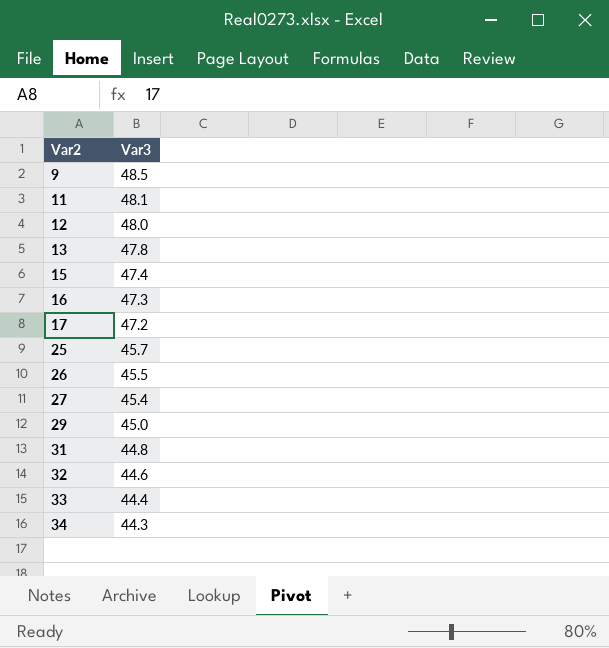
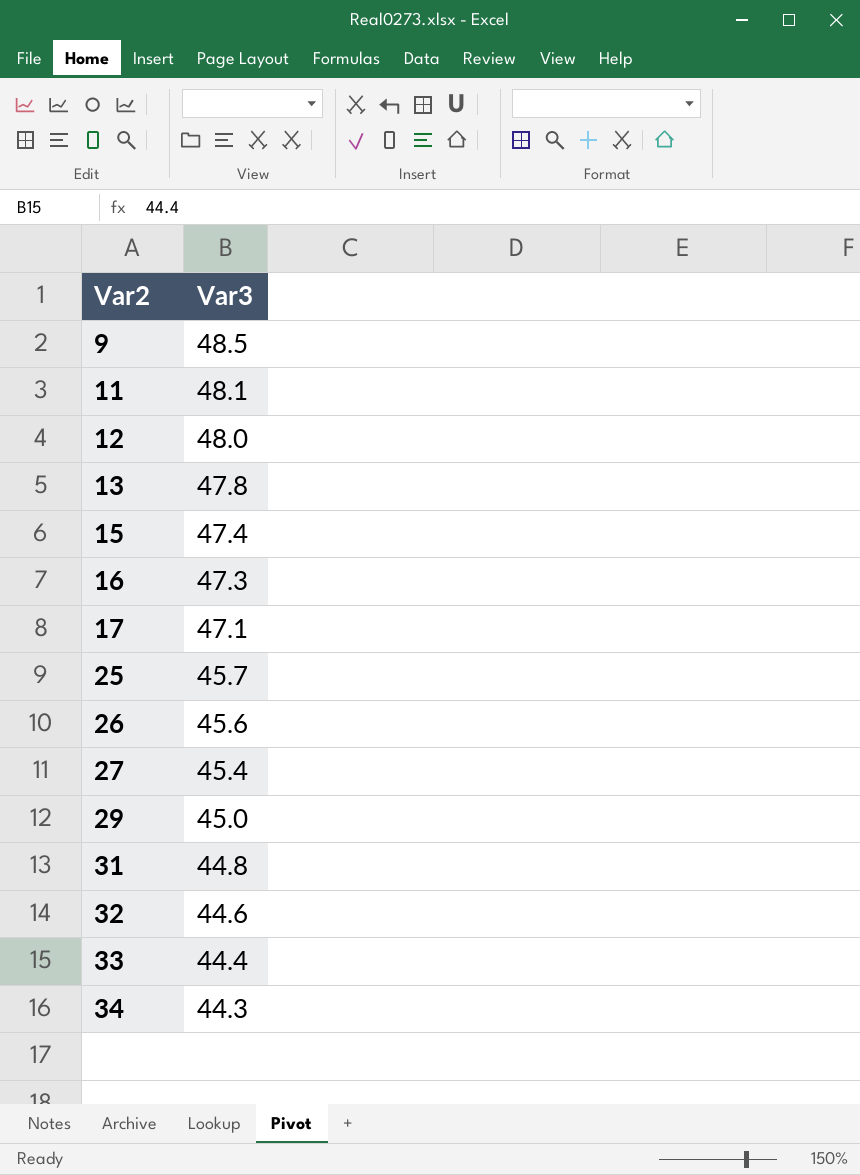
17 | Var3: 47.2 -> 47.1
26 | Var3: 45.5 -> 45.6

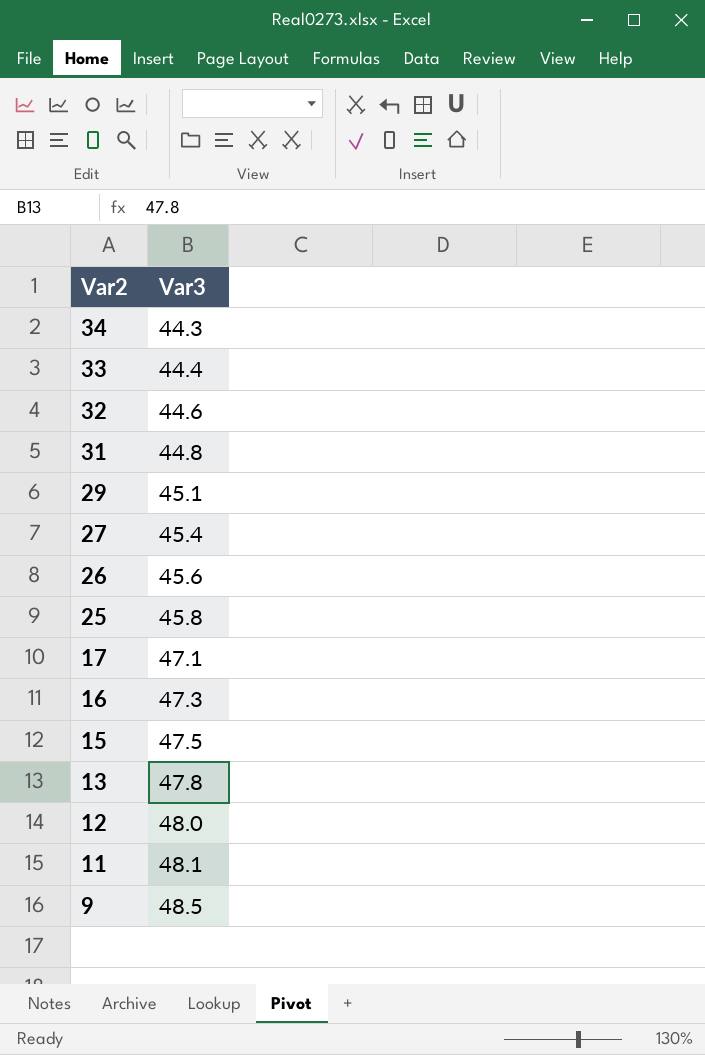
row order: Var2 ascending -> Var2 descending
29 | Var3: 45.0 -> 45.1
25 | Var3: 45.7 -> 45.8
15 | Var3: 47.4 -> 47.5

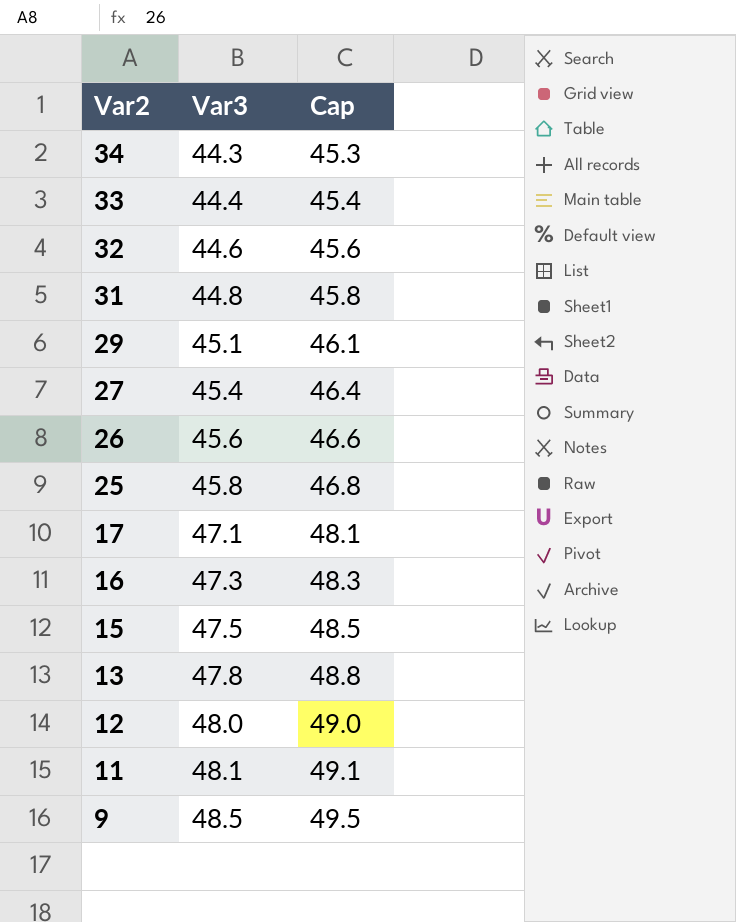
column Cap | formula: none -> [Var3] + 1

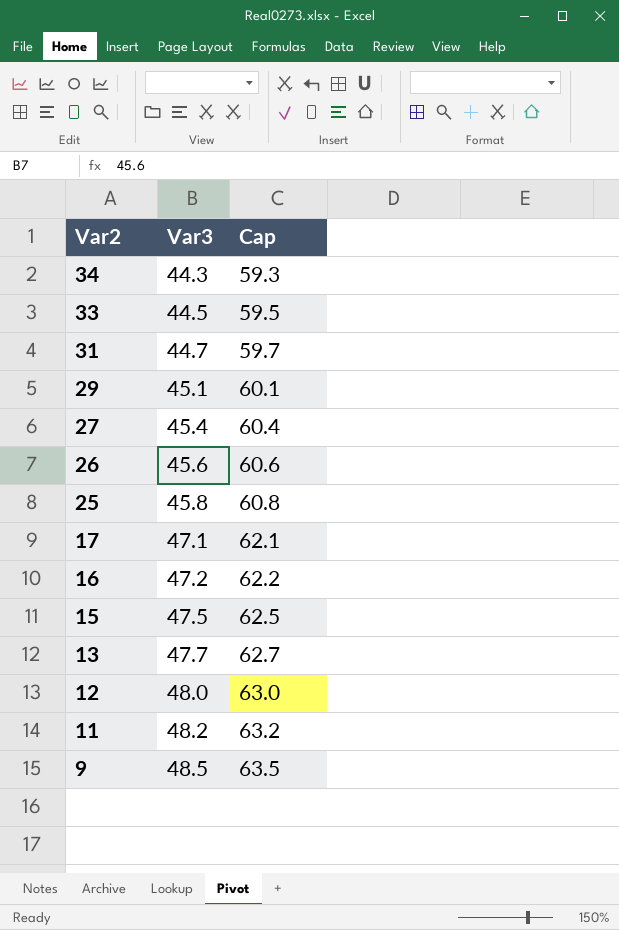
column Cap | formula: [Var3] + 1 -> [Var3] + 15
row 32: 44.6 | 45.6 -> none
33 | Var3: 44.4 -> 44.5
31 | Var3: 44.8 -> 44.7
16 | Var3: 47.3 -> 47.2
13 | Var3: 47.8 -> 47.7
11 | Var3: 48.1 -> 48.2

